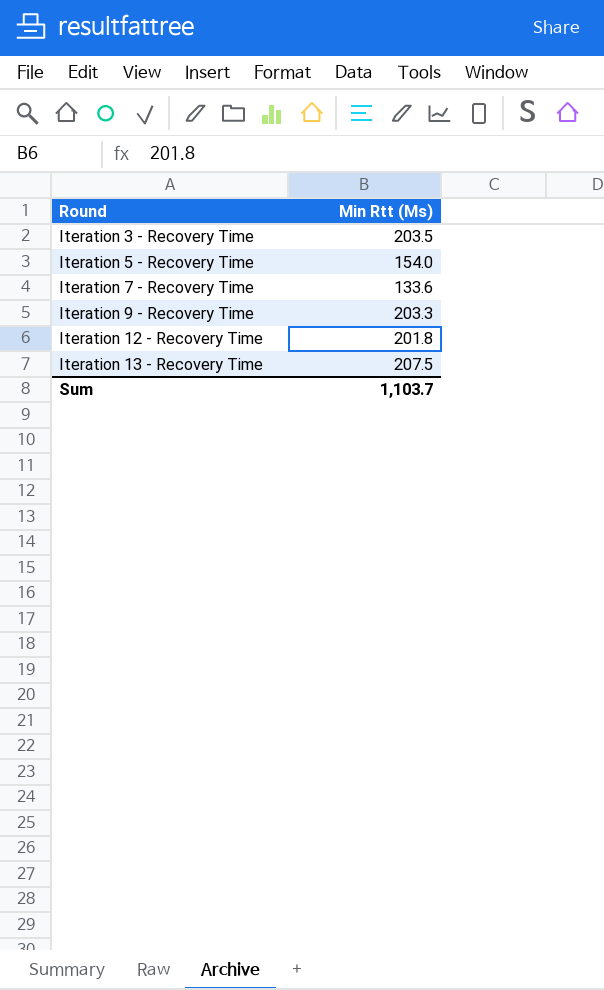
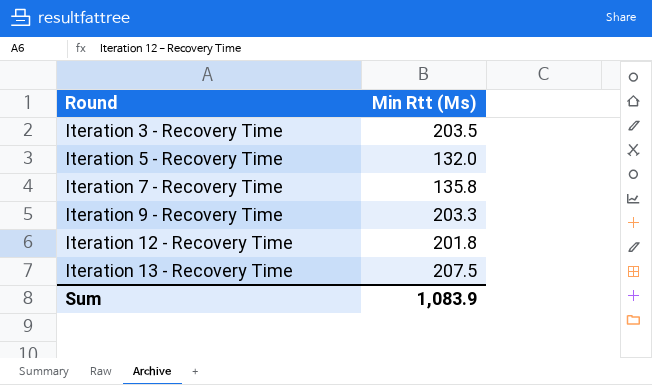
Iteration 5 - Recovery Time | Min Rtt (Ms): 154.0 -> 132.0
Iteration 7 - Recovery Time | Min Rtt (Ms): 133.6 -> 135.8
Sum | Min Rtt (Ms): 1,103.7 -> 1,083.9

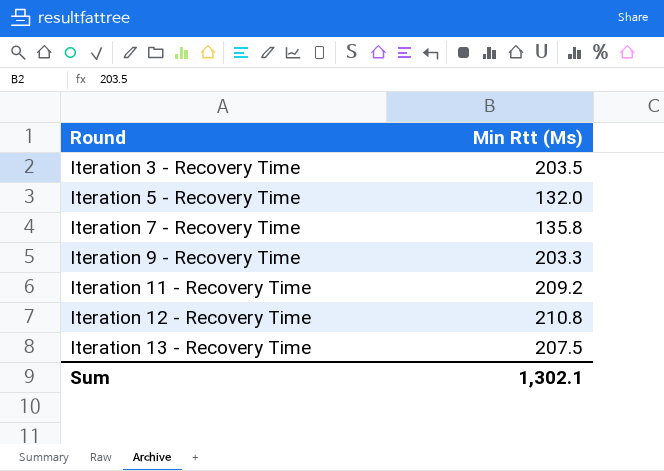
row Iteration 11 - Recovery Time: none -> 209.2
Iteration 12 - Recovery Time | Min Rtt (Ms): 201.8 -> 210.8
Sum | Min Rtt (Ms): 1,083.9 -> 1,302.1

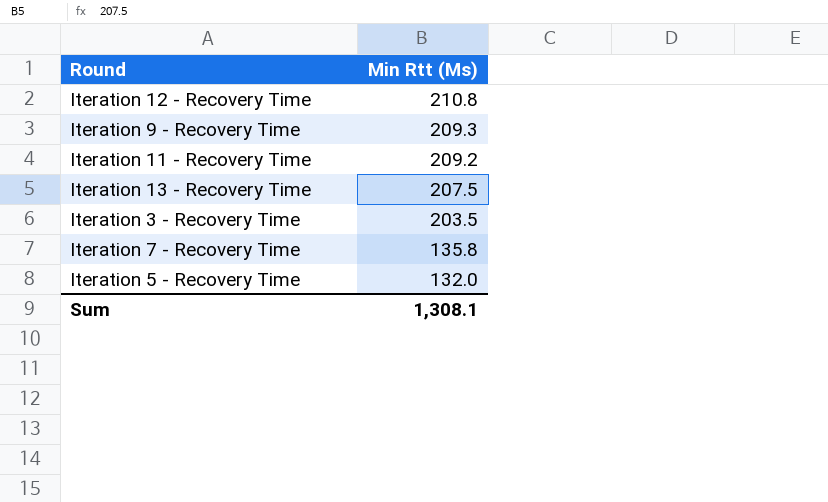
row order: Round ascending -> Min Rtt (Ms) descending
Iteration 9 - Recovery Time | Min Rtt (Ms): 203.3 -> 209.3
Sum | Min Rtt (Ms): 1,302.1 -> 1,308.1

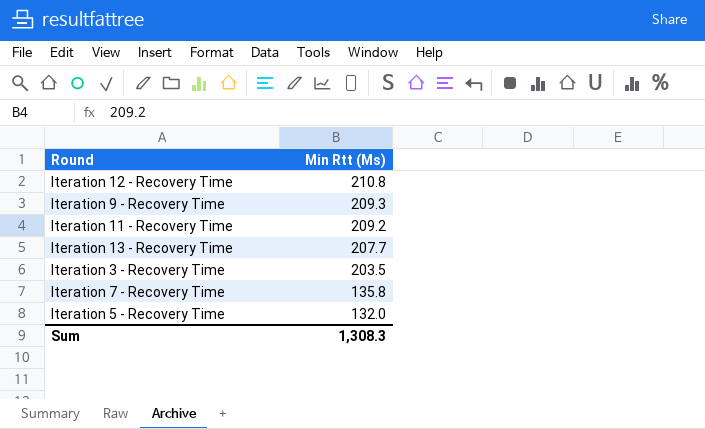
Iteration 13 - Recovery Time | Min Rtt (Ms): 207.5 -> 207.7
Sum | Min Rtt (Ms): 1,308.1 -> 1,308.3

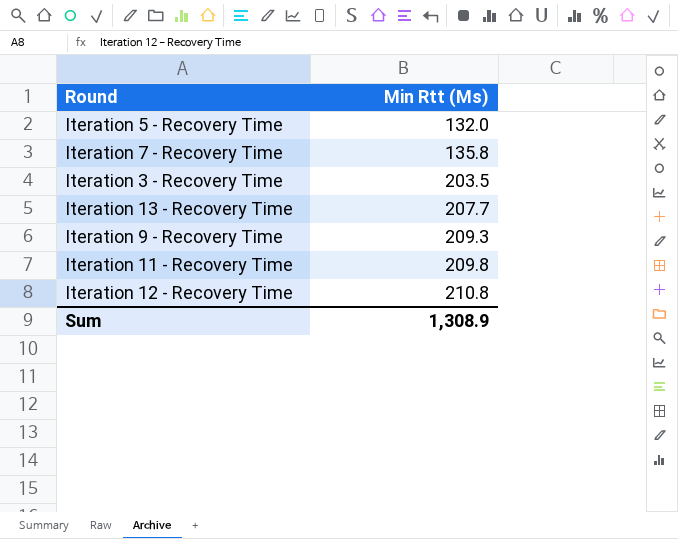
row order: Min Rtt (Ms) descending -> Min Rtt (Ms) ascending
Iteration 11 - Recovery Time | Min Rtt (Ms): 209.2 -> 209.8
Sum | Min Rtt (Ms): 1,308.3 -> 1,308.9

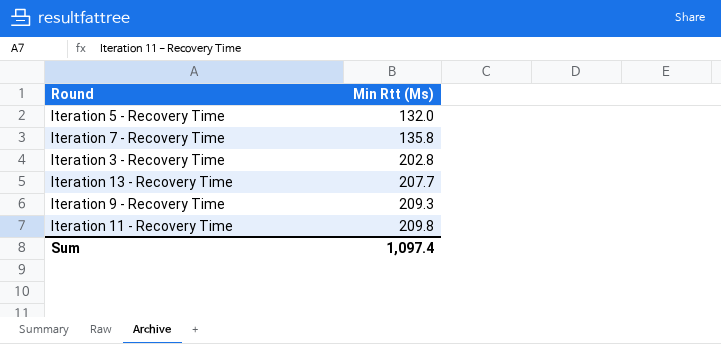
row Iteration 12 - Recovery Time: 210.8 -> none
Iteration 3 - Recovery Time | Min Rtt (Ms): 203.5 -> 202.8
Sum | Min Rtt (Ms): 1,308.9 -> 1,097.4

